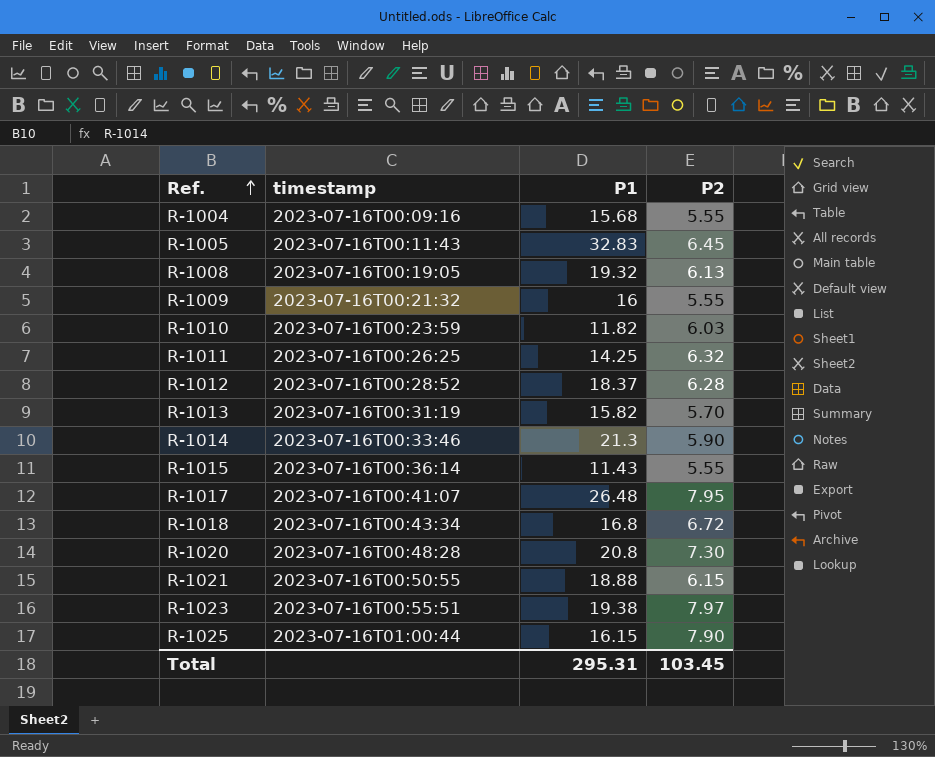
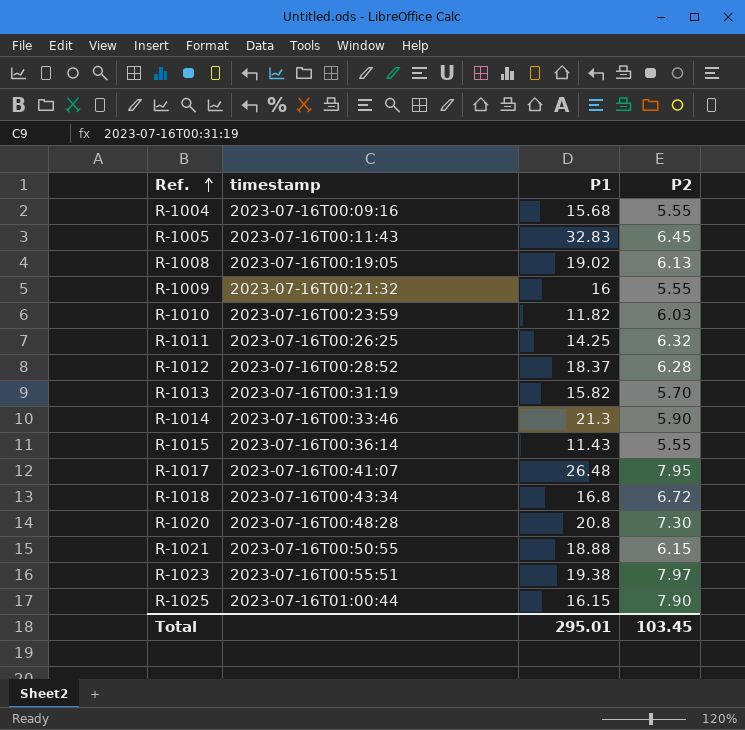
R-1008 | P1: 19.32 -> 19.02
Total | P1: 295.31 -> 295.01

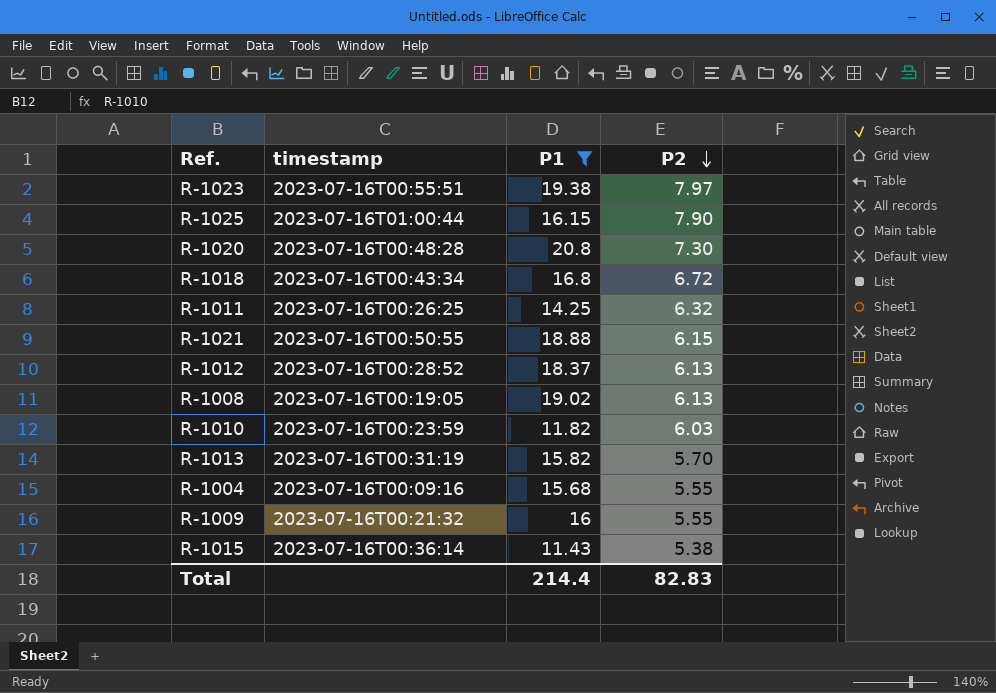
filter: none -> P1 <= 20.8
row order: Ref. ascending -> P2 descending
R-1012 | P2: 6.28 -> 6.13
R-1015 | P2: 5.55 -> 5.38
Total | P1: 295.01 -> 214.4
Total | P2: 103.45 -> 82.83

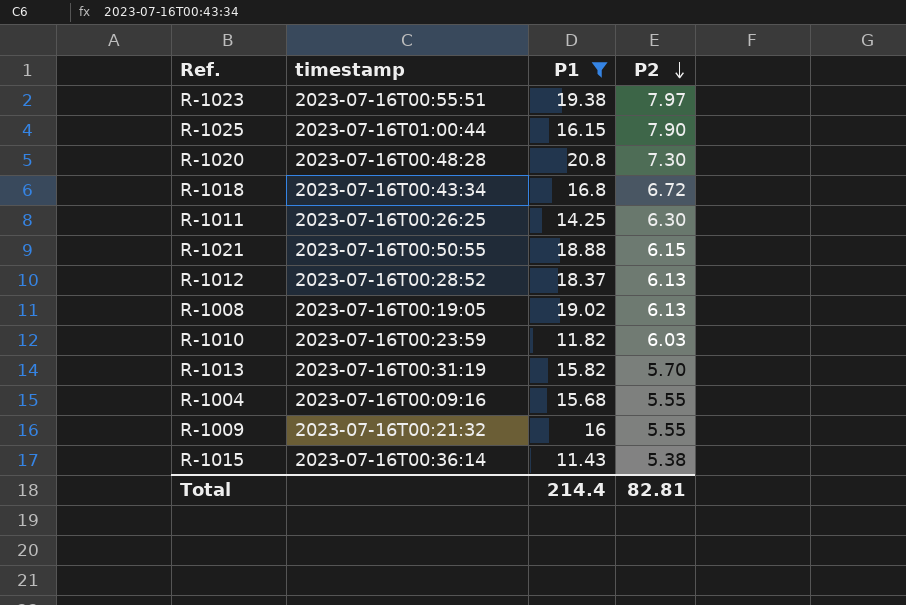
R-1011 | P2: 6.32 -> 6.30
Total | P2: 82.83 -> 82.81

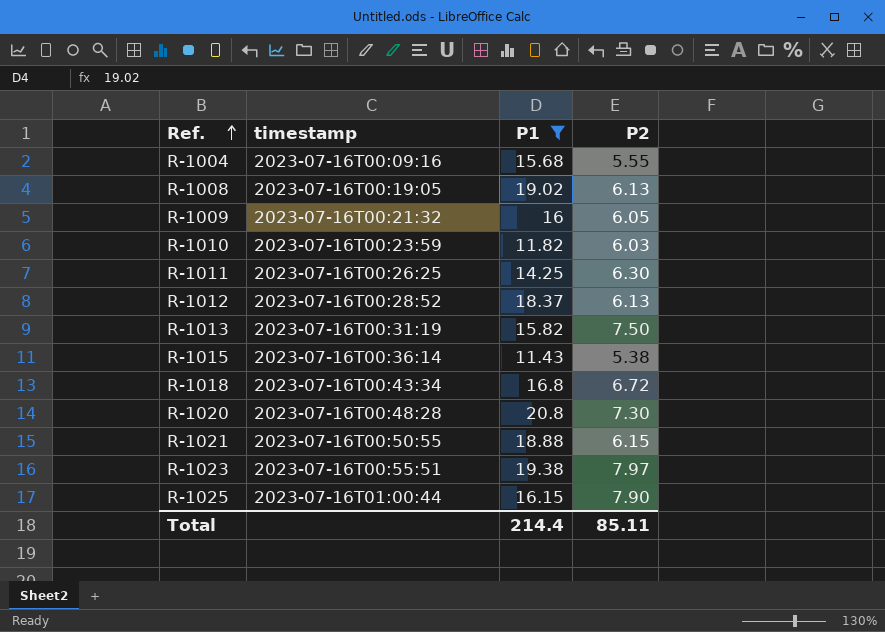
row order: P2 descending -> Ref. ascending
R-1009 | P2: 5.55 -> 6.05
R-1013 | P2: 5.70 -> 7.50
Total | P2: 82.81 -> 85.11

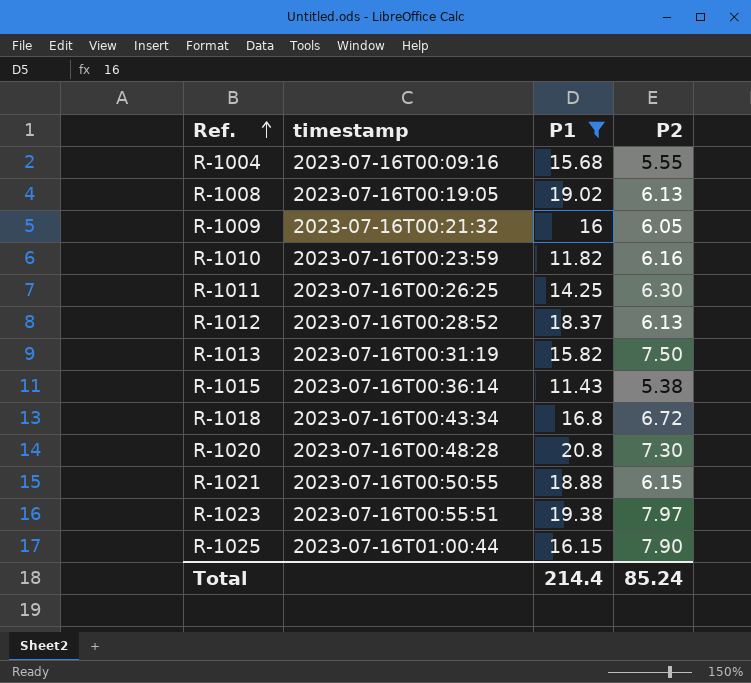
R-1010 | P2: 6.03 -> 6.16
Total | P2: 85.11 -> 85.24

